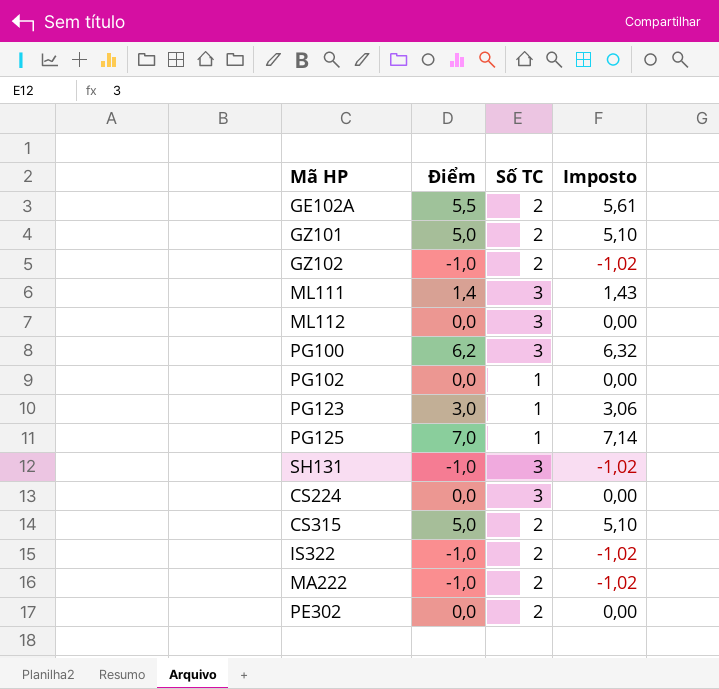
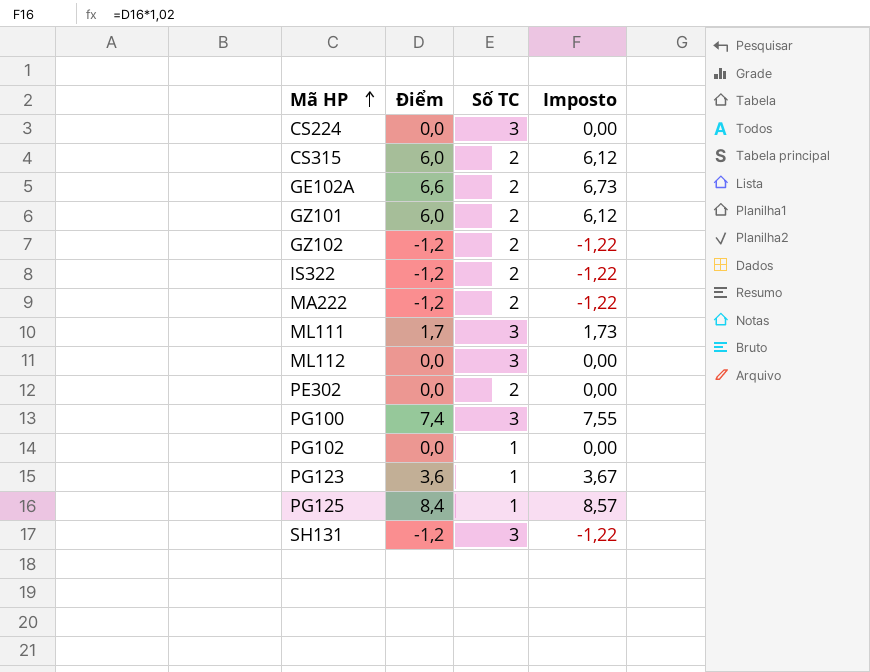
row order: none -> Mã HP ascending
CS315 | Điểm: 5,0 -> 6,0
CS315 | Imposto: 5,10 -> 6,12
GE102A | Điểm: 5,5 -> 6,6
GE102A | Imposto: 5,61 -> 6,73
GZ101 | Điểm: 5,0 -> 6,0
GZ101 | Imposto: 5,10 -> 6,12
GZ102 | Điểm: -1,0 -> -1,2
GZ102 | Imposto: -1,02 -> -1,22
IS322 | Điểm: -1,0 -> -1,2
IS322 | Imposto: -1,02 -> -1,22
MA222 | Điểm: -1,0 -> -1,2
MA222 | Imposto: -1,02 -> -1,22
ML111 | Điểm: 1,4 -> 1,7
ML111 | Imposto: 1,43 -> 1,73
PG100 | Điểm: 6,2 -> 7,4
PG100 | Imposto: 6,32 -> 7,55
PG123 | Điểm: 3,0 -> 3,6
PG123 | Imposto: 3,06 -> 3,67
PG125 | Điểm: 7,0 -> 8,4
PG125 | Imposto: 7,14 -> 8,57
SH131 | Điểm: -1,0 -> -1,2
SH131 | Imposto: -1,02 -> -1,22

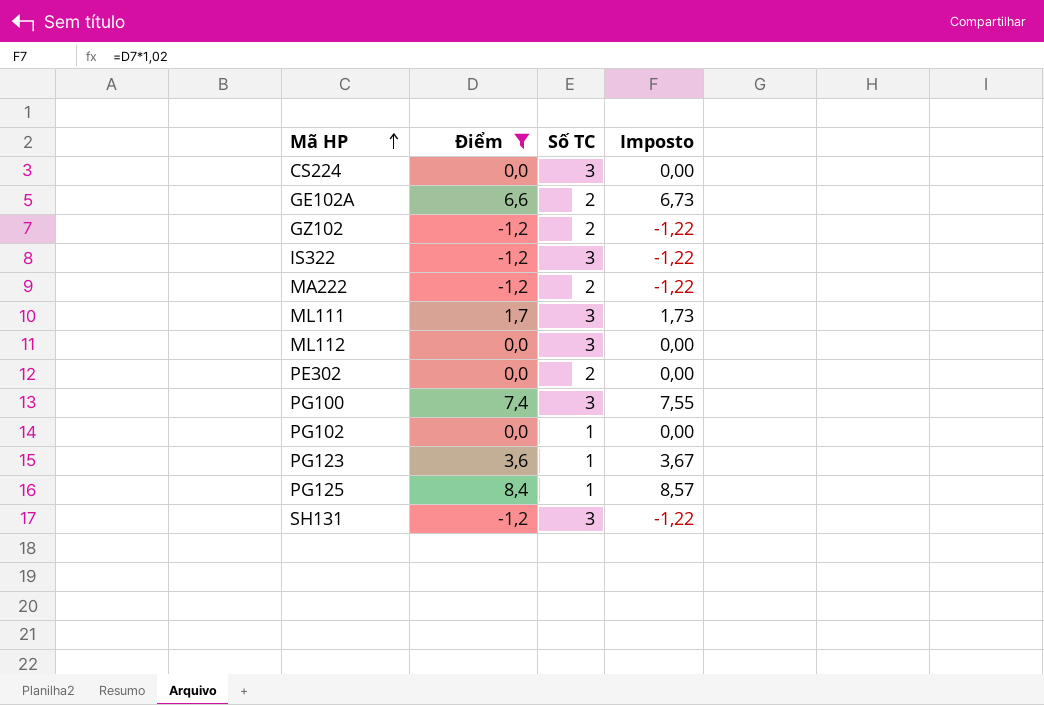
filter: none -> Điểm != 6,0
IS322 | Số TC: 2 -> 3

